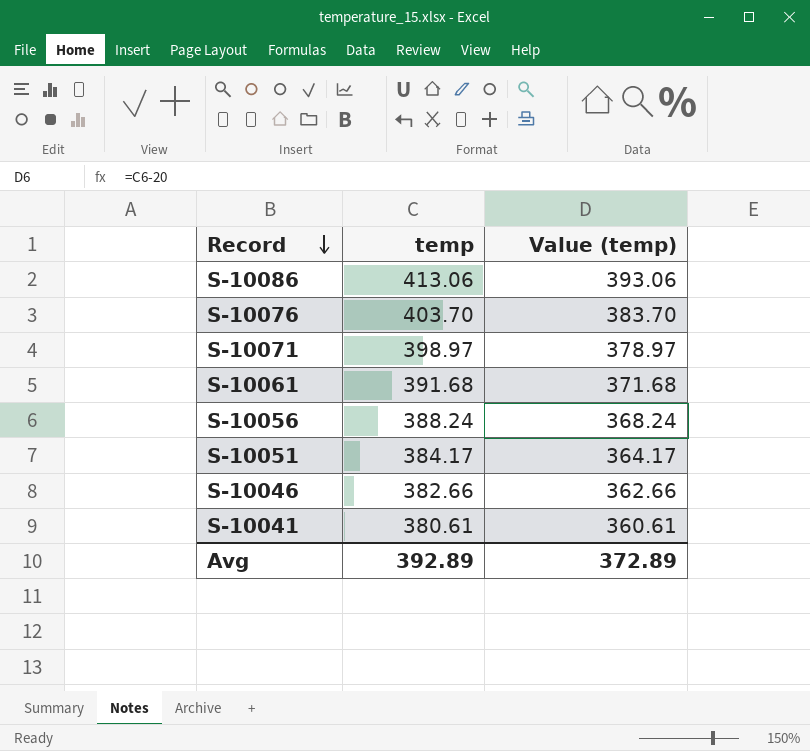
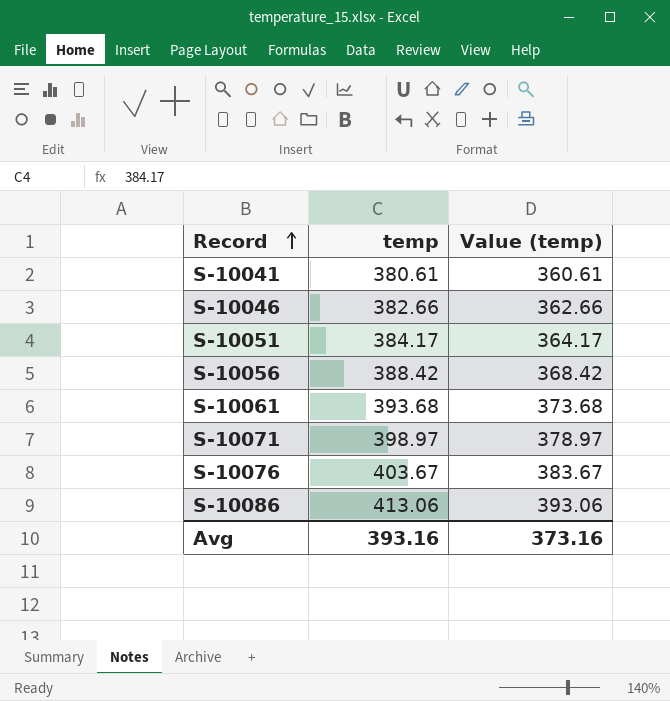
row order: Record descending -> Record ascending
S-10056 | temp: 388.24 -> 388.42
S-10056 | Value (temp): 368.24 -> 368.42
S-10061 | temp: 391.68 -> 393.68
S-10061 | Value (temp): 371.68 -> 373.68
S-10076 | temp: 403.70 -> 403.67
S-10076 | Value (temp): 383.70 -> 383.67
Avg | temp: 392.89 -> 393.16
Avg | Value (temp): 372.89 -> 373.16

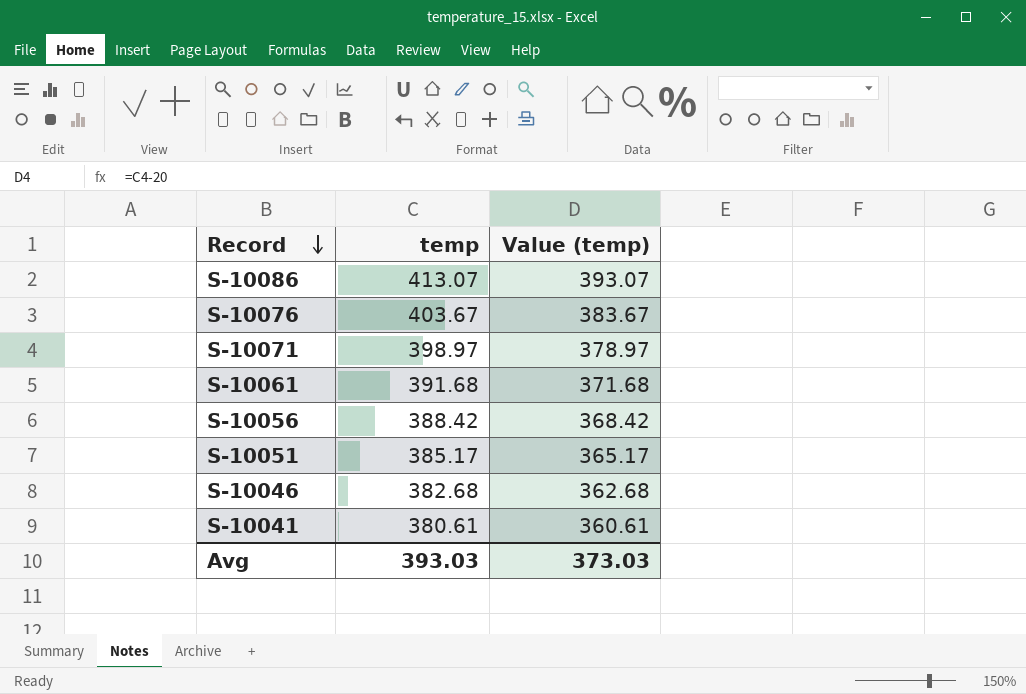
row order: Record ascending -> Record descending
S-10086 | temp: 413.06 -> 413.07
S-10086 | Value (temp): 393.06 -> 393.07
S-10061 | temp: 393.68 -> 391.68
S-10061 | Value (temp): 373.68 -> 371.68
S-10051 | temp: 384.17 -> 385.17
S-10051 | Value (temp): 364.17 -> 365.17
S-10046 | temp: 382.66 -> 382.68
S-10046 | Value (temp): 362.66 -> 362.68
Avg | temp: 393.16 -> 393.03
Avg | Value (temp): 373.16 -> 373.03

